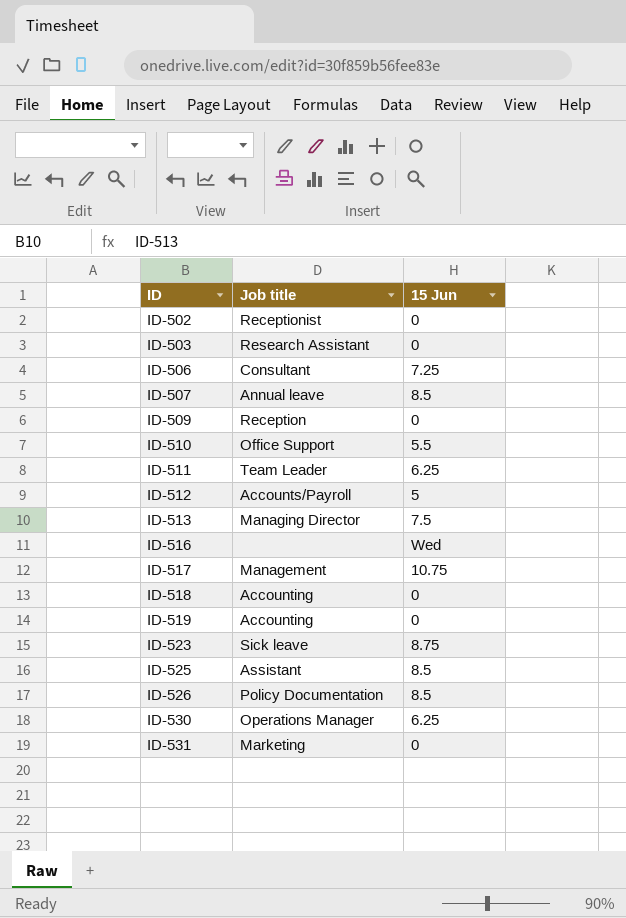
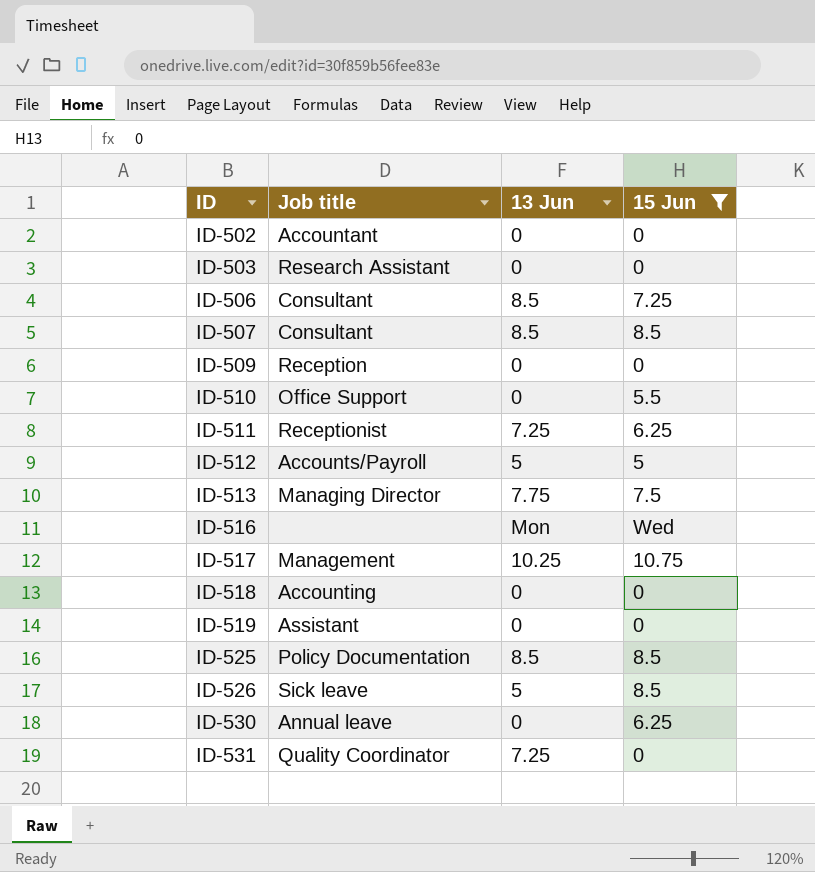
filter: none -> 15 Jun != 8.75
column 13 Jun | position: none -> 3
ID-502 | Job title: Receptionist -> Accountant
ID-507 | Job title: Annual leave -> Consultant
ID-511 | Job title: Team Leader -> Receptionist
ID-519 | Job title: Accounting -> Assistant
ID-525 | Job title: Assistant -> Policy Documentation
ID-526 | Job title: Policy Documentation -> Sick leave
ID-530 | Job title: Operations Manager -> Annual leave
ID-531 | Job title: Marketing -> Quality Coordinator

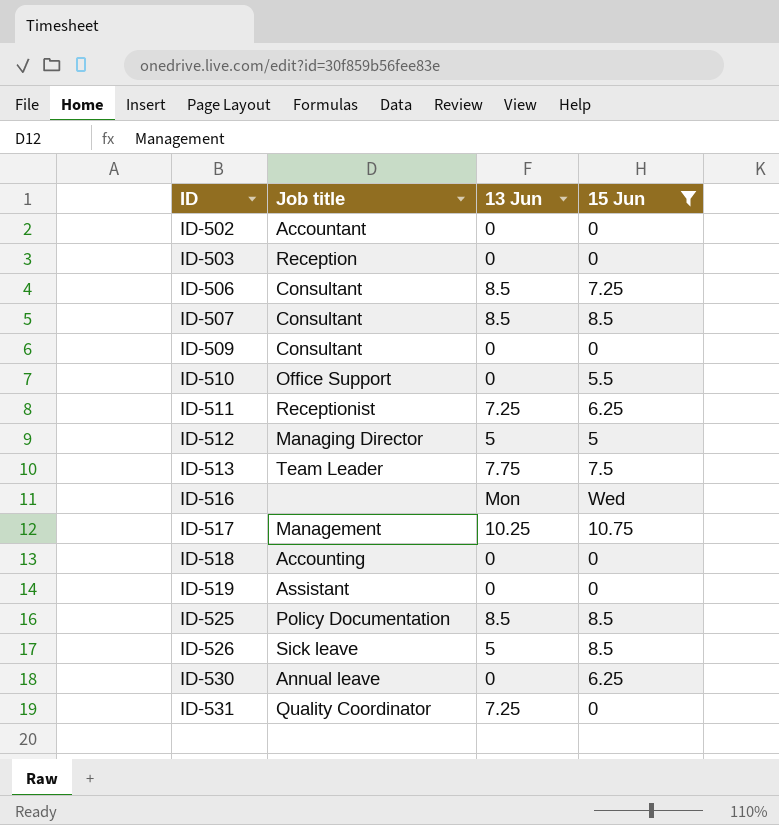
ID-503 | Job title: Research Assistant -> Reception
ID-509 | Job title: Reception -> Consultant
ID-512 | Job title: Accounts/Payroll -> Managing Director
ID-513 | Job title: Managing Director -> Team Leader

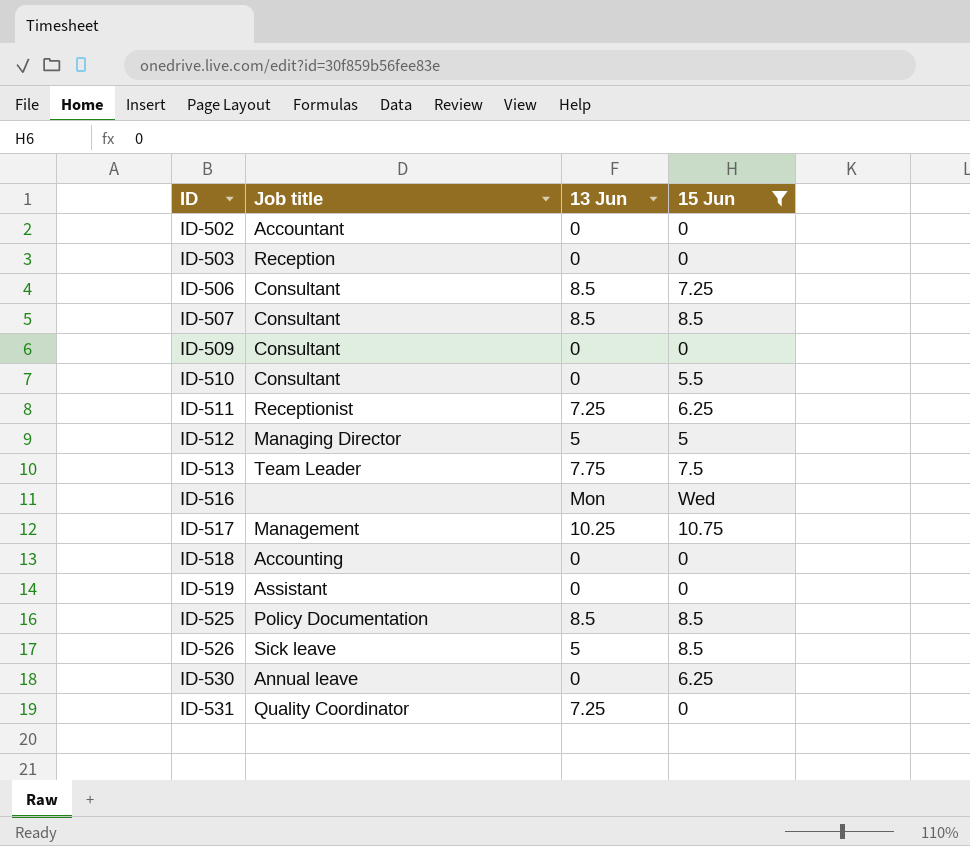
ID-510 | Job title: Office Support -> Consultant

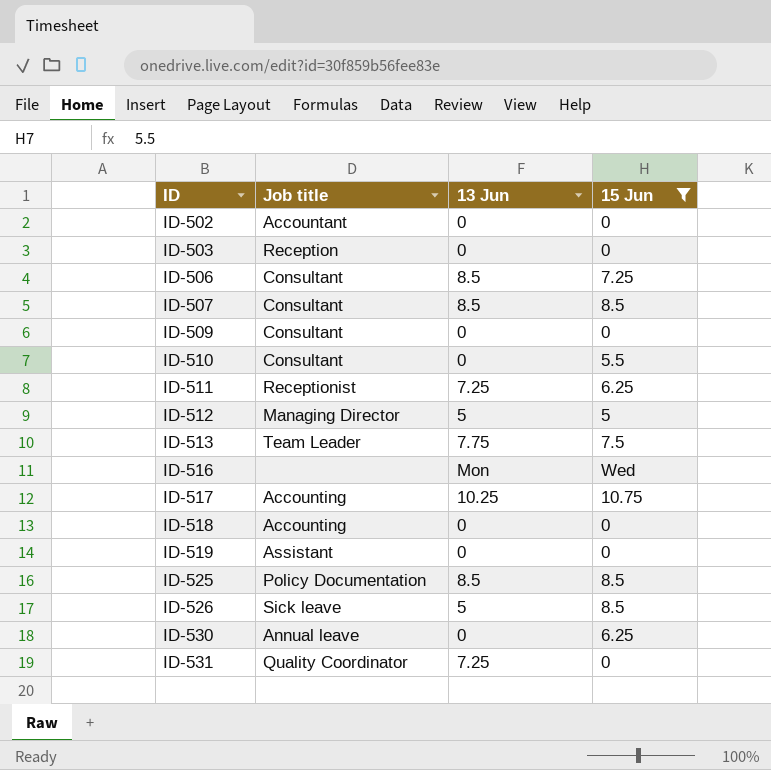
ID-517 | Job title: Management -> Accounting

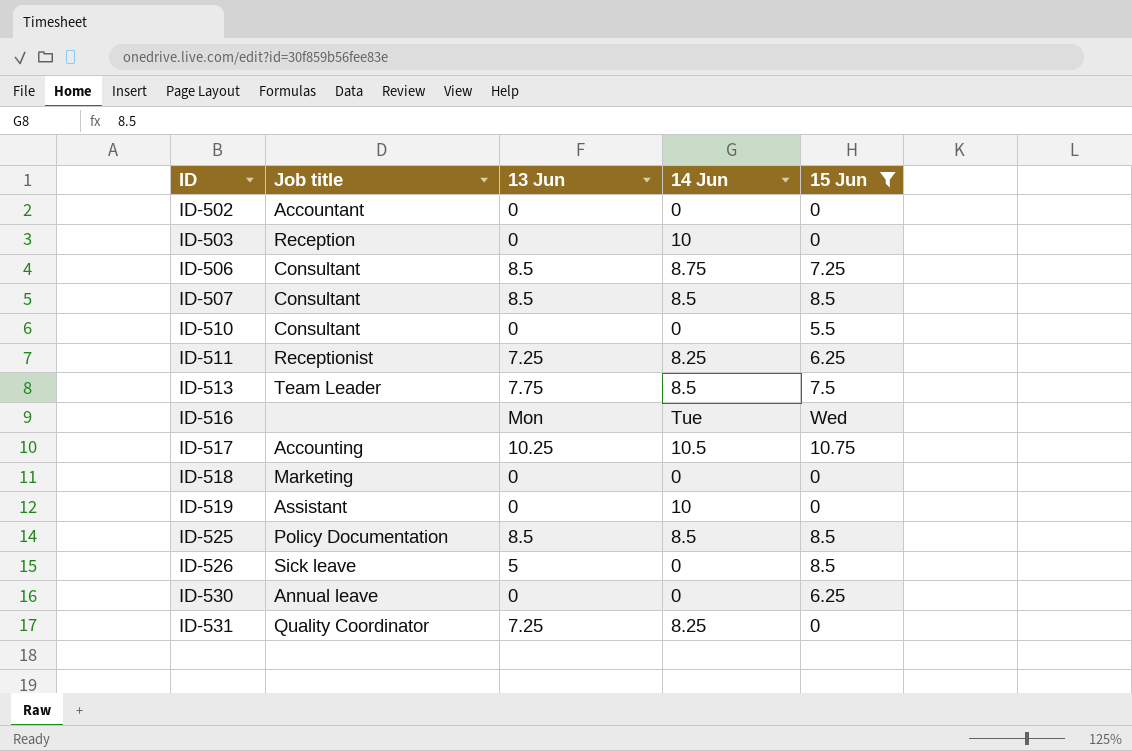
column 14 Jun | position: none -> 4
row ID-509: Consultant | 0 | 0 -> none
row ID-512: Managing Director | 5 | 5 -> none
ID-518 | Job title: Accounting -> Marketing

